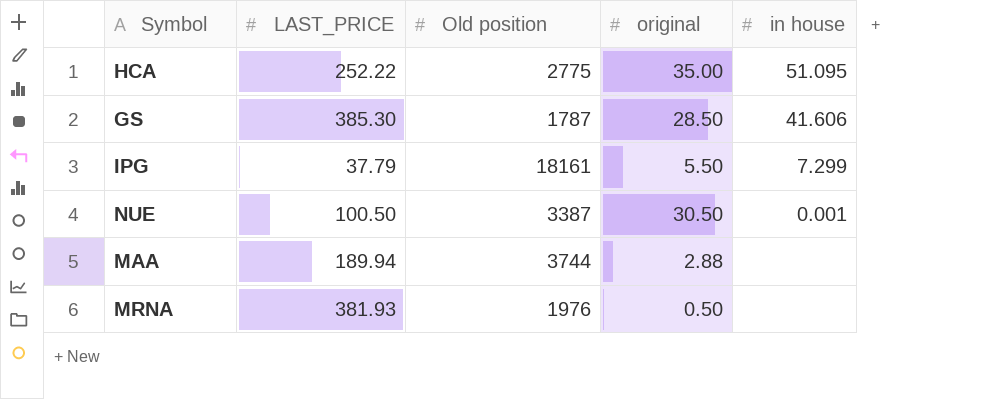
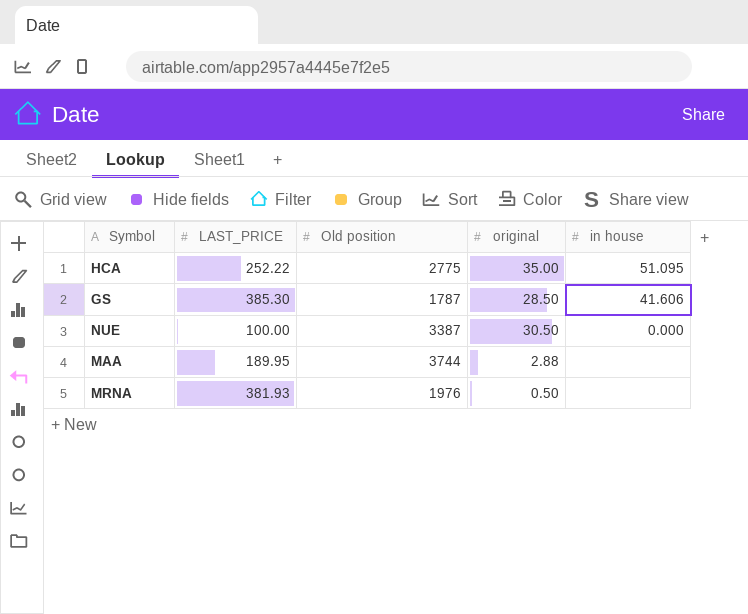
row IPG: 37.79 | 18161 | 5.50 | 7.299 -> none
NUE | LAST_PRICE: 100.50 -> 100.00
NUE | in house: 0.001 -> 0.000
MAA | LAST_PRICE: 189.94 -> 189.95

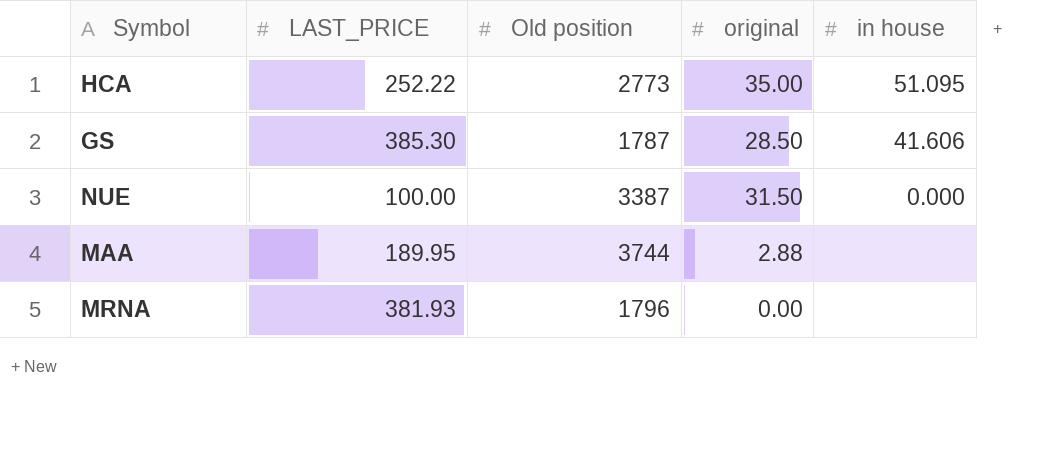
HCA | Old position: 2775 -> 2773
NUE | original: 30.50 -> 31.50
MRNA | Old position: 1976 -> 1796
MRNA | original: 0.50 -> 0.00

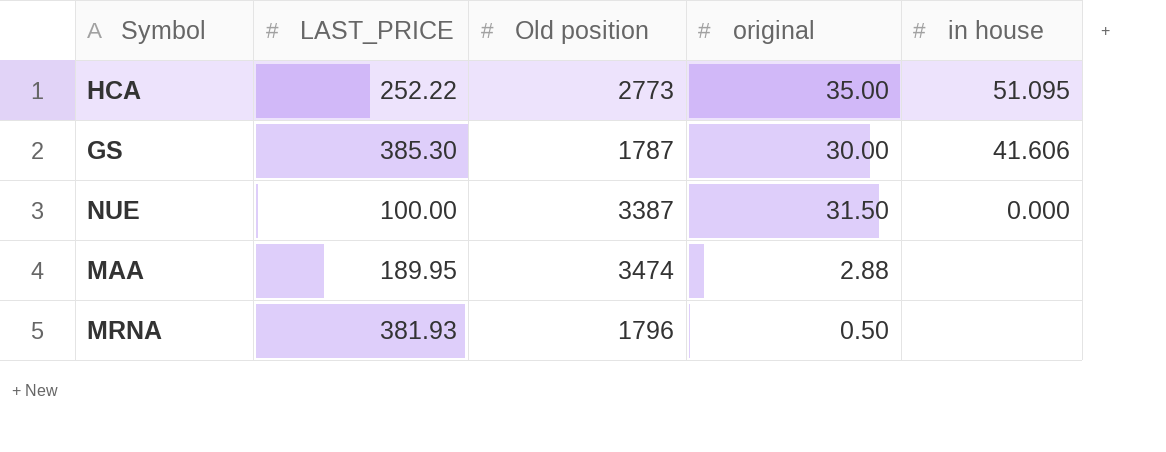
GS | original: 28.50 -> 30.00
MAA | Old position: 3744 -> 3474
MRNA | original: 0.00 -> 0.50

